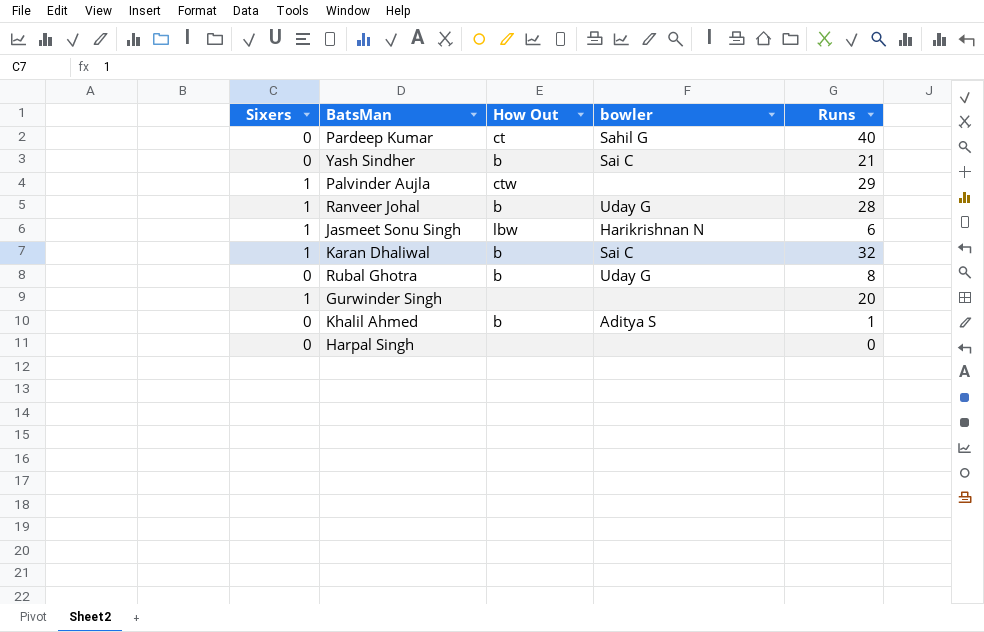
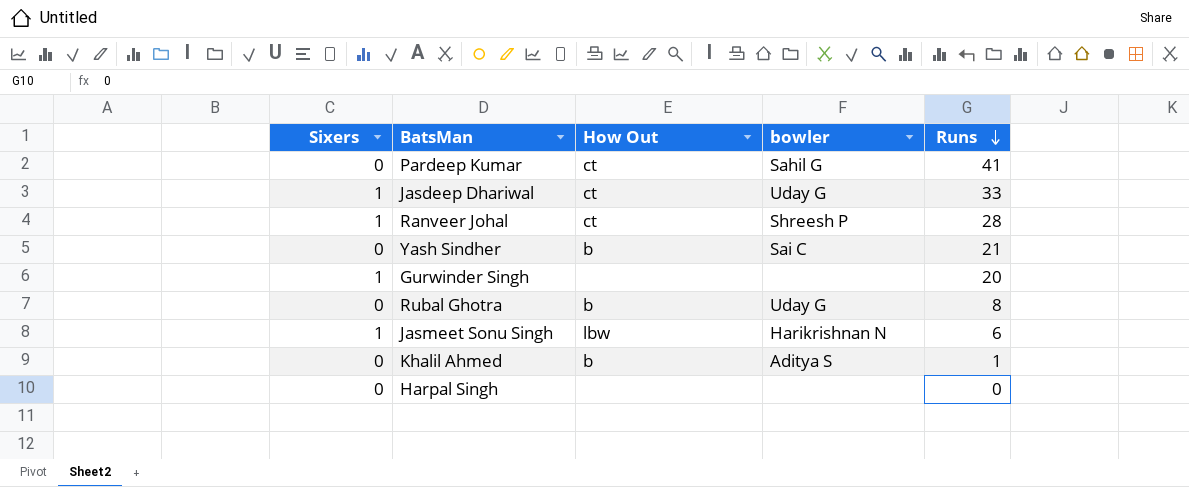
row order: none -> Runs descending
row Palvinder Aujla: 1 | ctw | none | 29 -> none
row Karan Dhaliwal: 1 | b | Sai C | 32 -> none
Pardeep Kumar | Runs: 40 -> 41
row Jasdeep Dhariwal: none -> 1 | ct | Uday G | 33
Ranveer Johal | How Out: b -> ct
Ranveer Johal | bowler: Uday G -> Shreesh P

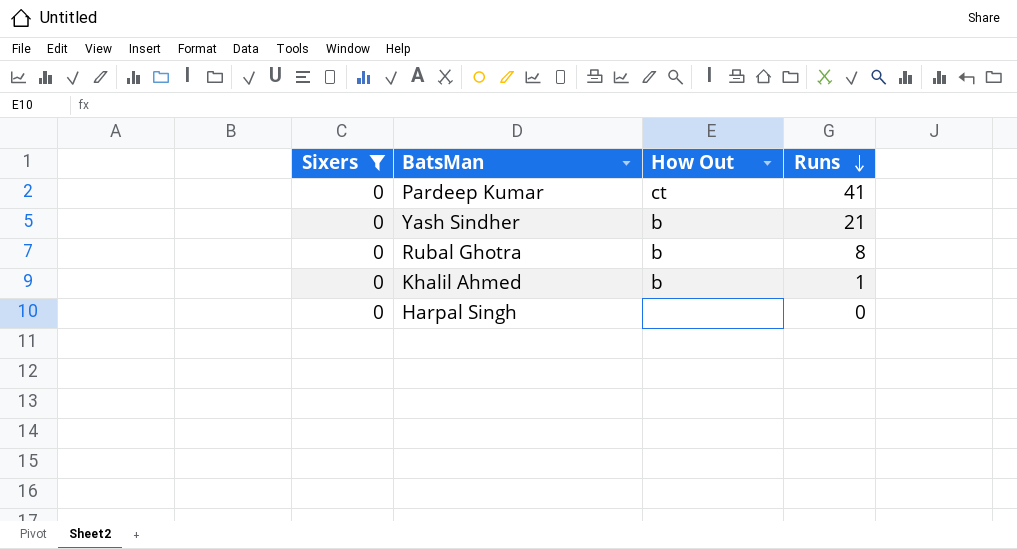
filter: none -> Sixers = 0
column bowler | position: 4 -> none

